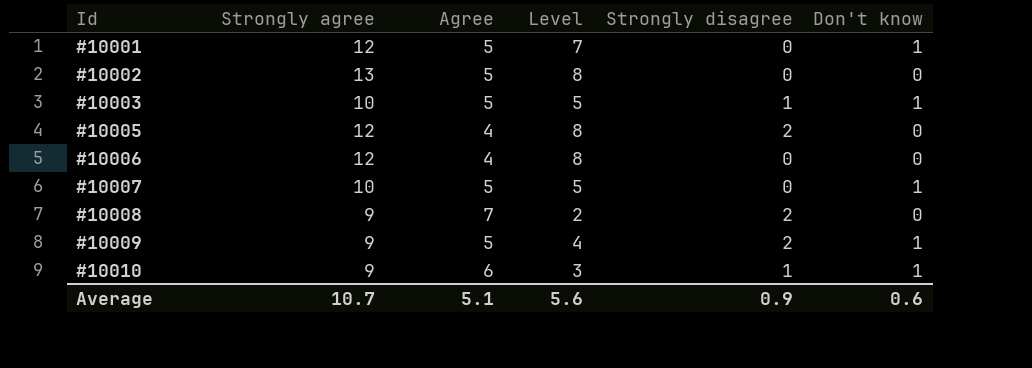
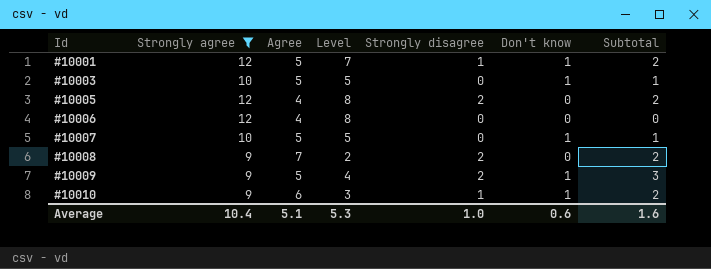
filter: none -> Strongly agree != 13
column Subtotal | formula: none -> [Strongly disagree] + [Don't know]
#10001 | Strongly disagree: 0 -> 1
#10003 | Strongly disagree: 1 -> 0
Average | Strongly agree: 10.7 -> 10.4
Average | Level: 5.6 -> 5.3
Average | Strongly disagree: 0.9 -> 1.0

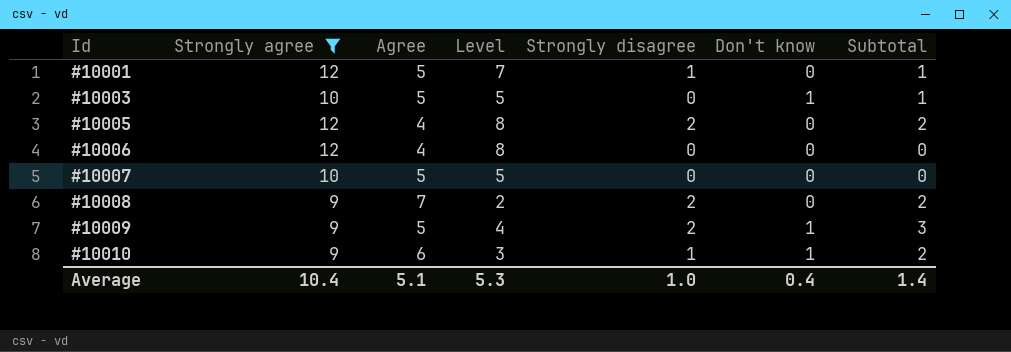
#10001 | Don't know: 1 -> 0
#10001 | Subtotal: 2 -> 1
#10007 | Don't know: 1 -> 0
#10007 | Subtotal: 1 -> 0
Average | Don't know: 0.6 -> 0.4
Average | Subtotal: 1.6 -> 1.4

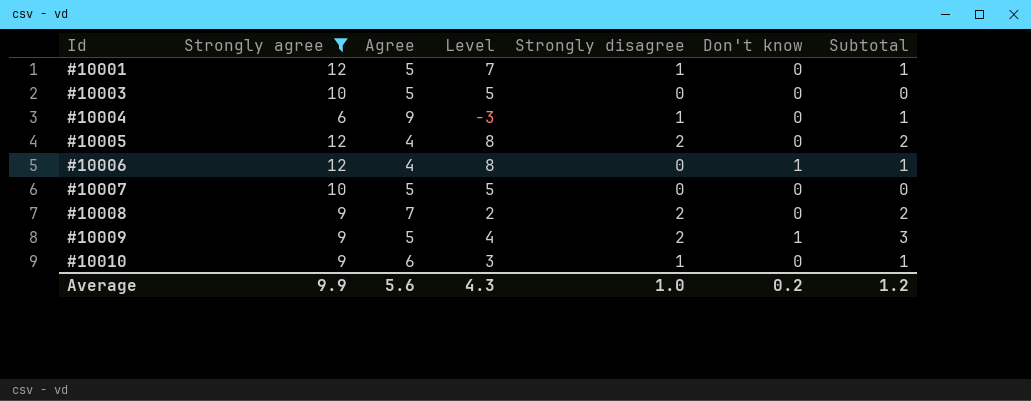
#10003 | Don't know: 1 -> 0
#10003 | Subtotal: 1 -> 0
row #10004: none -> 6 | 9 | -3 | 1 | 0 | 1
#10006 | Don't know: 0 -> 1
#10006 | Subtotal: 0 -> 1
#10010 | Don't know: 1 -> 0
#10010 | Subtotal: 2 -> 1
Average | Strongly agree: 10.4 -> 9.9
Average | Agree: 5.1 -> 5.6
Average | Level: 5.3 -> 4.3
Average | Don't know: 0.4 -> 0.2
Average | Subtotal: 1.4 -> 1.2

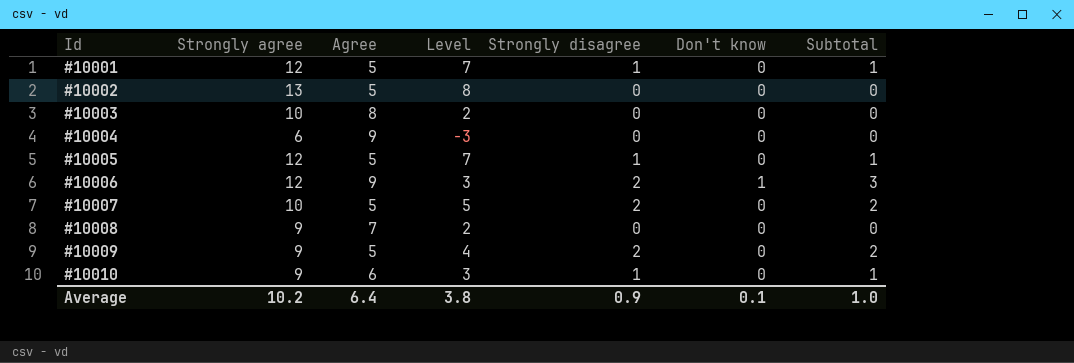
filter: Strongly agree != 13 -> none
#10003 | Agree: 5 -> 8
#10003 | Level: 5 -> 2
#10004 | Strongly disagree: 1 -> 0
#10004 | Subtotal: 1 -> 0
#10005 | Agree: 4 -> 5
#10005 | Level: 8 -> 7
#10005 | Strongly disagree: 2 -> 1
#10005 | Subtotal: 2 -> 1
#10006 | Agree: 4 -> 9
#10006 | Level: 8 -> 3
#10006 | Strongly disagree: 0 -> 2
#10006 | Subtotal: 1 -> 3
#10007 | Strongly disagree: 0 -> 2
#10007 | Subtotal: 0 -> 2
#10008 | Strongly disagree: 2 -> 0
#10008 | Subtotal: 2 -> 0
#10009 | Don't know: 1 -> 0
#10009 | Subtotal: 3 -> 2
Average | Strongly agree: 9.9 -> 10.2
Average | Agree: 5.6 -> 6.4
Average | Level: 4.3 -> 3.8
Average | Strongly disagree: 1.0 -> 0.9
Average | Don't know: 0.2 -> 0.1
Average | Subtotal: 1.2 -> 1.0

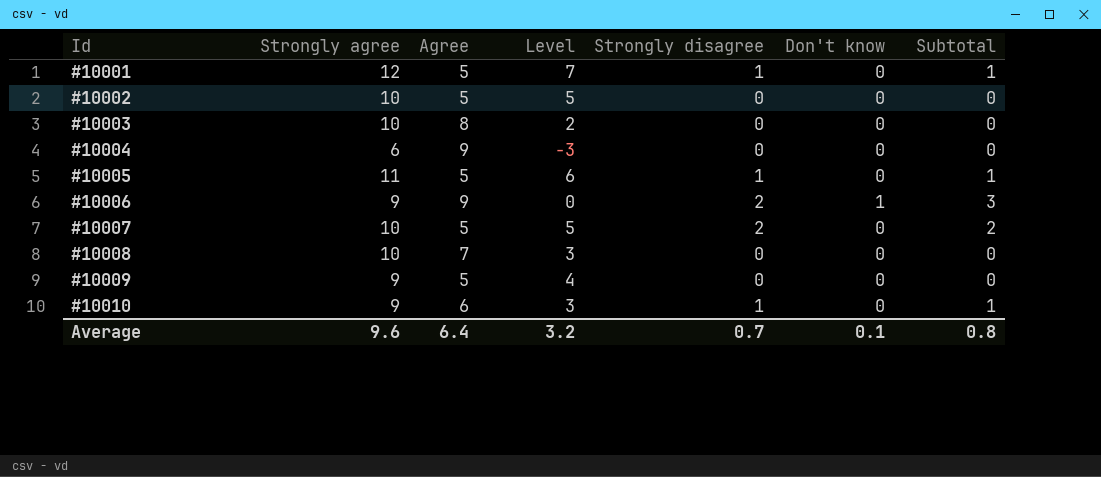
#10002 | Strongly agree: 13 -> 10
#10002 | Level: 8 -> 5
#10005 | Strongly agree: 12 -> 11
#10005 | Level: 7 -> 6
#10006 | Strongly agree: 12 -> 9
#10006 | Level: 3 -> 0
#10008 | Strongly agree: 9 -> 10
#10008 | Level: 2 -> 3
#10009 | Strongly disagree: 2 -> 0
#10009 | Subtotal: 2 -> 0
Average | Strongly agree: 10.2 -> 9.6
Average | Level: 3.8 -> 3.2
Average | Strongly disagree: 0.9 -> 0.7
Average | Subtotal: 1.0 -> 0.8

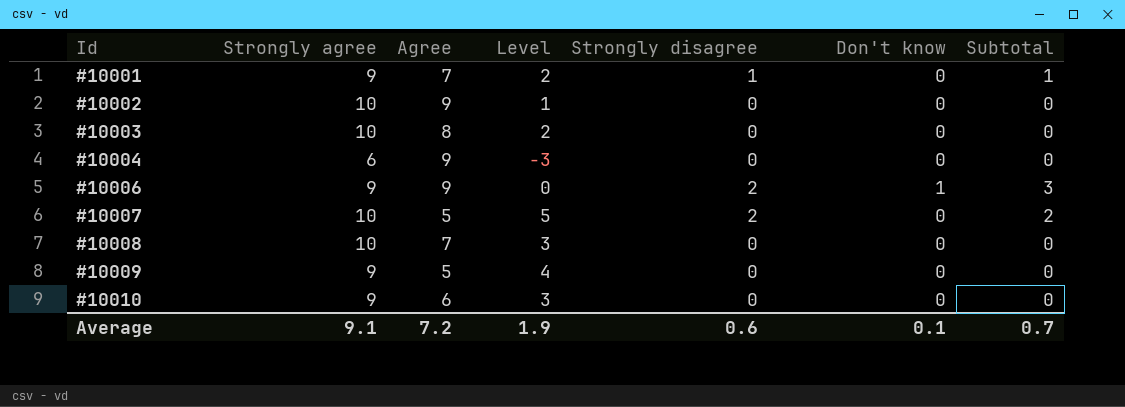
row #10005: 11 | 5 | 6 | 1 | 0 | 1 -> none
#10001 | Strongly agree: 12 -> 9
#10001 | Agree: 5 -> 7
#10001 | Level: 7 -> 2
#10002 | Agree: 5 -> 9
#10002 | Level: 5 -> 1
#10010 | Strongly disagree: 1 -> 0
#10010 | Subtotal: 1 -> 0
Average | Strongly agree: 9.6 -> 9.1
Average | Agree: 6.4 -> 7.2
Average | Level: 3.2 -> 1.9
Average | Strongly disagree: 0.7 -> 0.6
Average | Subtotal: 0.8 -> 0.7

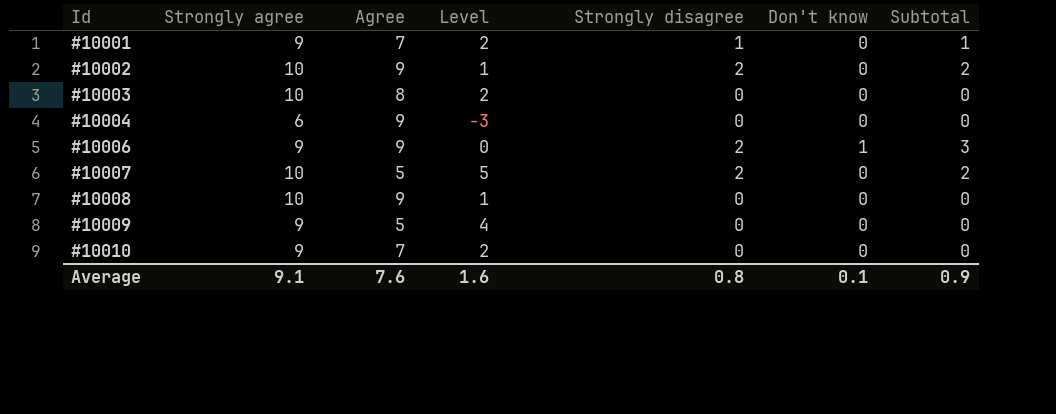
#10002 | Strongly disagree: 0 -> 2
#10002 | Subtotal: 0 -> 2
#10008 | Agree: 7 -> 9
#10008 | Level: 3 -> 1
#10010 | Agree: 6 -> 7
#10010 | Level: 3 -> 2
Average | Agree: 7.2 -> 7.6
Average | Level: 1.9 -> 1.6
Average | Strongly disagree: 0.6 -> 0.8
Average | Subtotal: 0.7 -> 0.9

